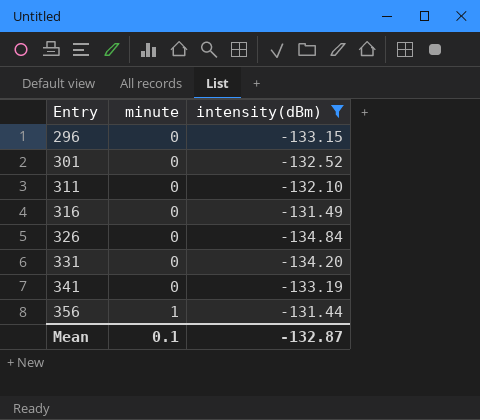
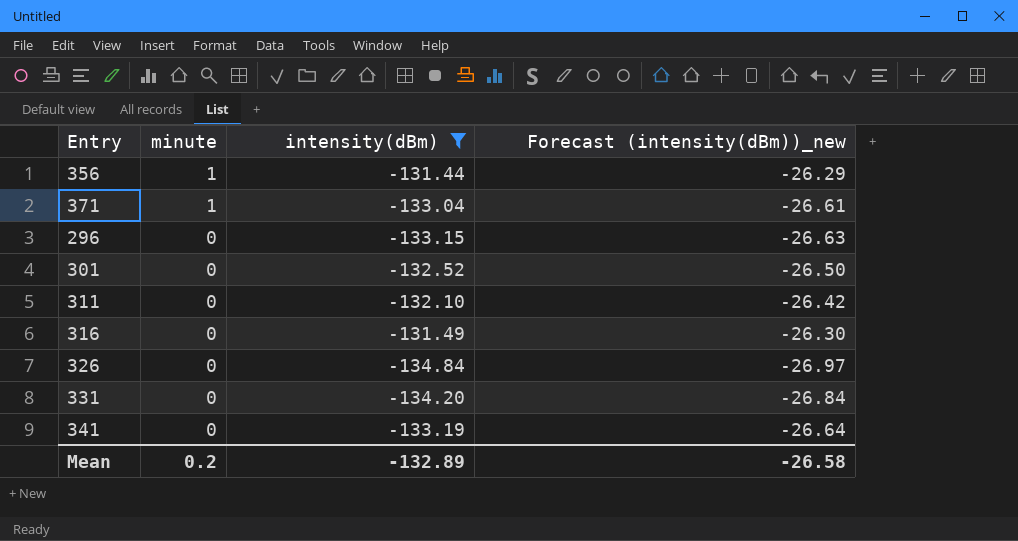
row order: Entry ascending -> minute descending
column Forecast (intensity(dBm))_new | formula: none -> [intensity(dBm)] * 0.2
row 371: none -> 1 | -133.04 | -26.61
Mean | minute: 0.1 -> 0.2
Mean | intensity(dBm): -132.87 -> -132.89

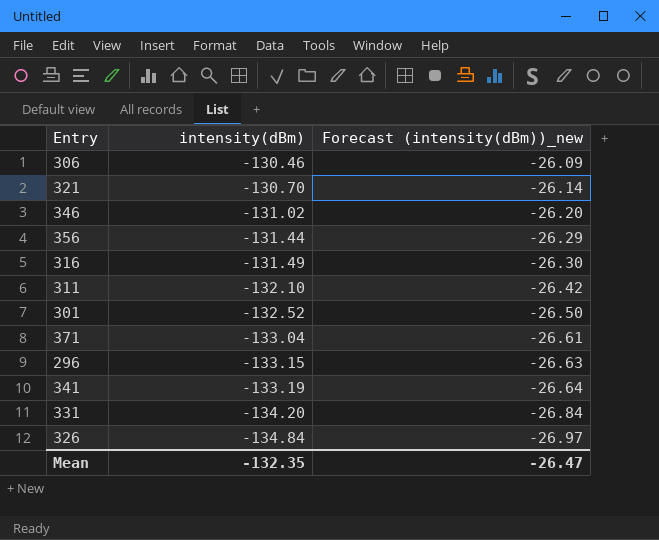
filter: intensity(dBm) <= -131.44 -> none
row order: minute descending -> intensity(dBm) descending
column minute | position: 2 -> none
Mean | intensity(dBm): -132.89 -> -132.35
Mean | Forecast (intensity(dBm))_new: -26.58 -> -26.47

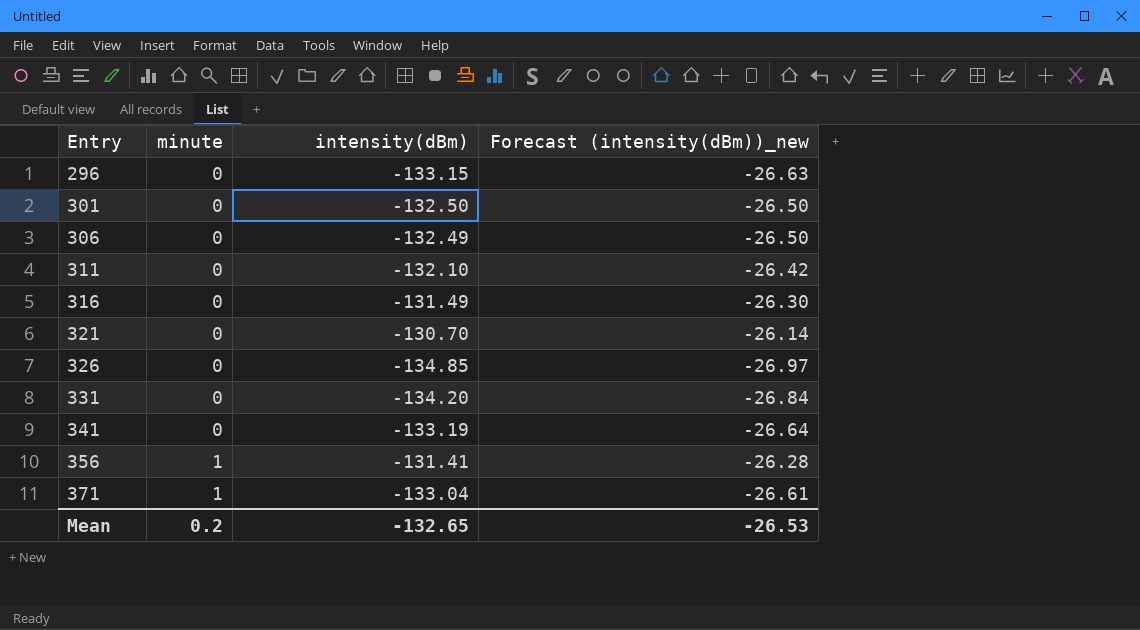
row order: intensity(dBm) descending -> Entry ascending
column minute | position: none -> 2
row 346: -131.02 | -26.20 -> none
301 | intensity(dBm): -132.52 -> -132.50
306 | intensity(dBm): -130.46 -> -132.49
306 | Forecast (intensity(dBm))_new: -26.09 -> -26.50
326 | intensity(dBm): -134.84 -> -134.85
356 | intensity(dBm): -131.44 -> -131.41
356 | Forecast (intensity(dBm))_new: -26.29 -> -26.28
Mean | intensity(dBm): -132.35 -> -132.65
Mean | Forecast (intensity(dBm))_new: -26.47 -> -26.53

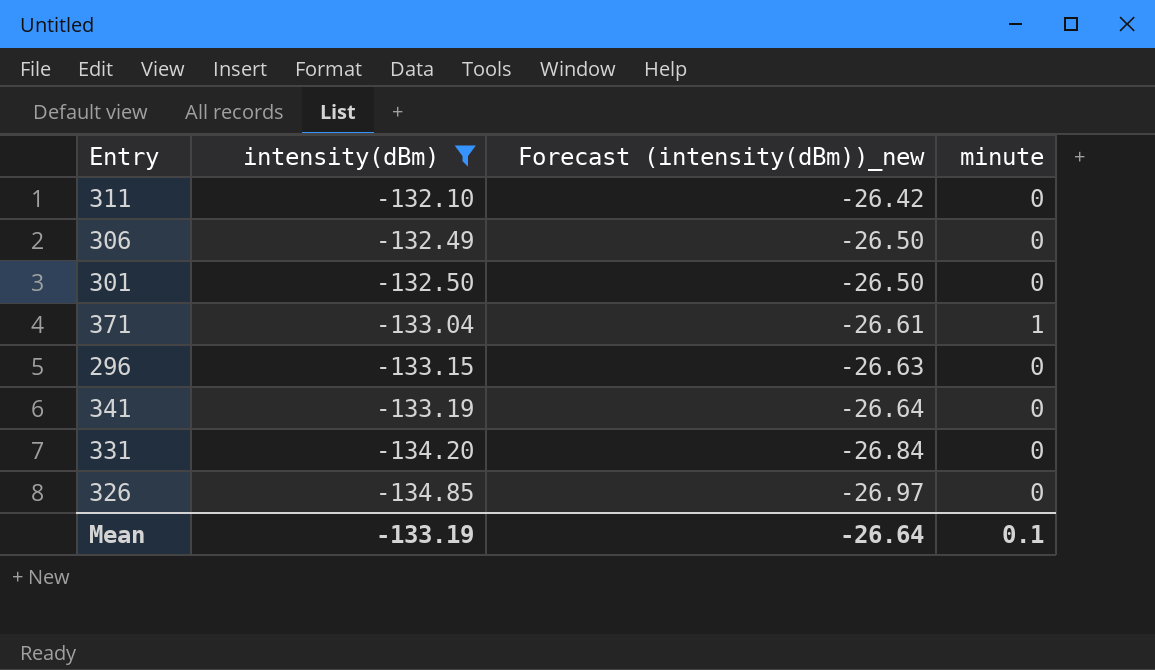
filter: none -> intensity(dBm) <= -132.10
row order: Entry ascending -> intensity(dBm) descending
column minute | position: 2 -> 4
Mean | intensity(dBm): -132.65 -> -133.19
Mean | Forecast (intensity(dBm))_new: -26.53 -> -26.64
Mean | minute: 0.2 -> 0.1

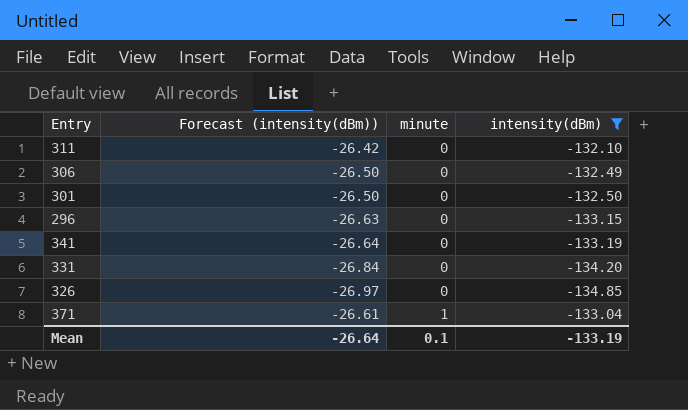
row order: intensity(dBm) descending -> minute ascending
column name: Forecast (intensity(dBm))_new -> Forecast (intensity(dBm))
column intensity(dBm) | position: 2 -> 4

